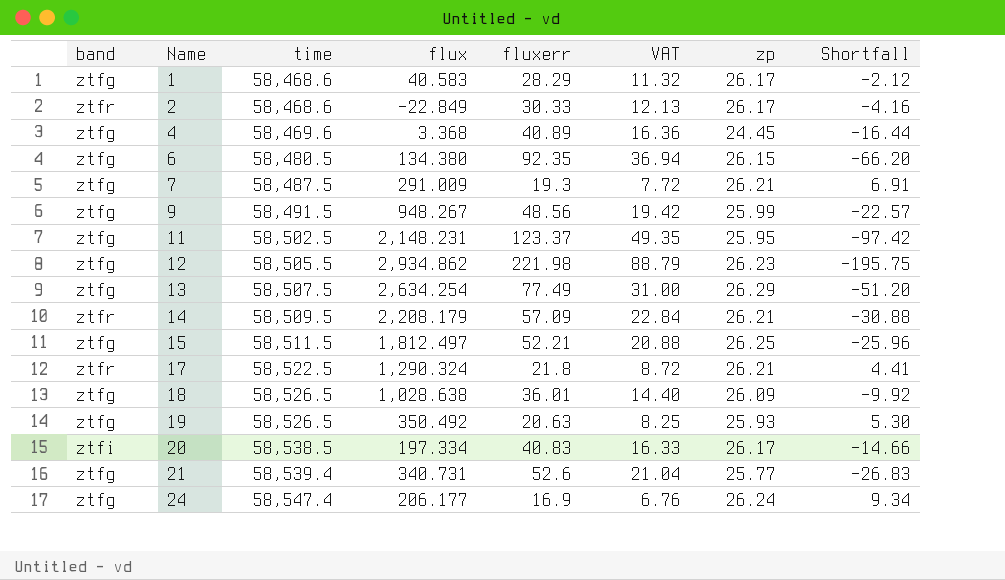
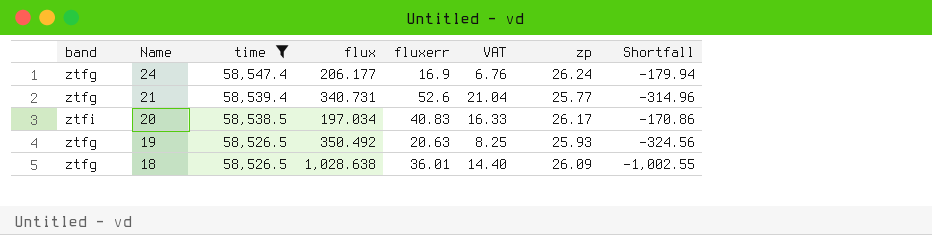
filter: none -> time >= 58,526.5
row order: Name ascending -> Name descending
column Shortfall | formula: [zp] - [fluxerr] -> [zp] - [flux]
20 | flux: 197.334 -> 197.034

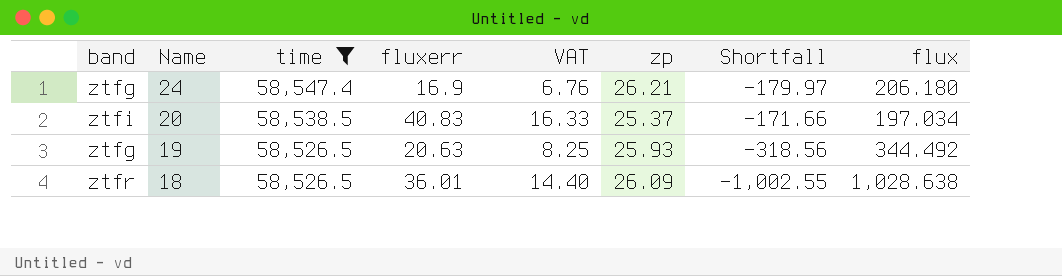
column flux | position: 4 -> 8
row 21: ztfg | 58,539.4 | 340.731 | 52.6 | 21.04 | 25.77 | -314.96 -> none
24 | zp: 26.24 -> 26.21
24 | Shortfall: -179.94 -> -179.97
24 | flux: 206.177 -> 206.180
20 | zp: 26.17 -> 25.37
20 | Shortfall: -170.86 -> -171.66
19 | Shortfall: -324.56 -> -318.56
19 | flux: 350.492 -> 344.492
18 | band: ztfg -> ztfr

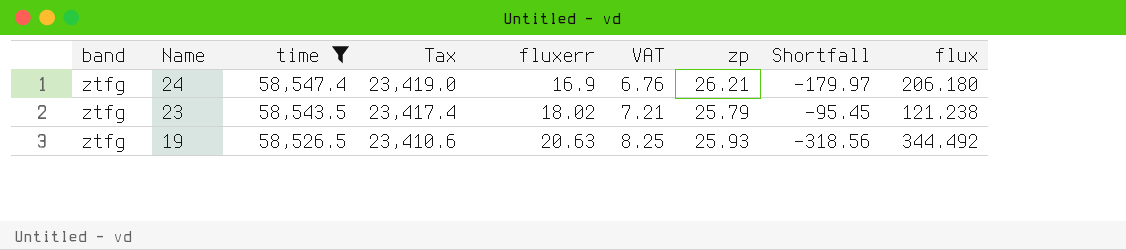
column Tax | formula: none -> [time] * 0.4
row 20: ztfi | 58,538.5 | 40.83 | 16.33 | 25.37 | -171.66 | 197.034 -> none
row 18: ztfr | 58,526.5 | 36.01 | 14.40 | 26.09 | -1,002.55 | 1,028.638 -> none
row 23: none -> ztfg | 58,543.5 | 23,417.4 | 18.02 | 7.21 | 25.79 | -95.45 | 121.238

